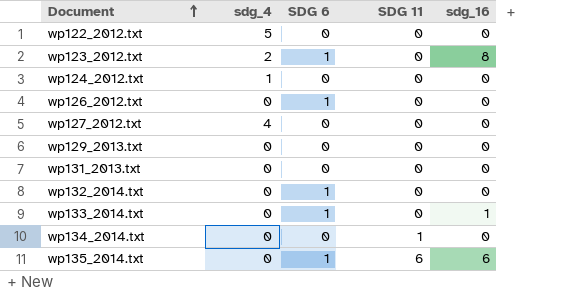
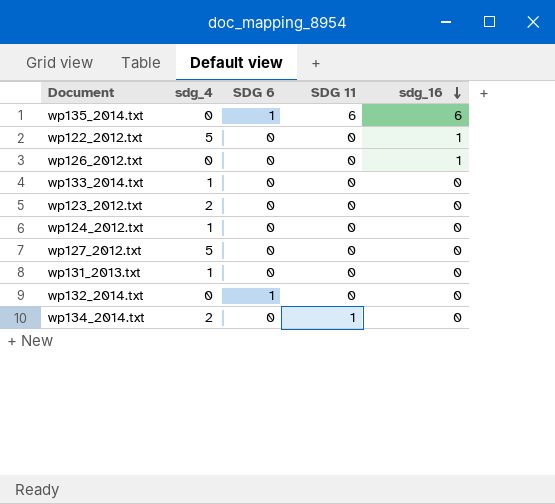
row order: Document ascending -> sdg_16 descending
row wp129_2013.txt: 0 | 0 | 0 | 0 -> none
wp122_2012.txt | sdg_16: 0 -> 1
wp126_2012.txt | SDG 6: 1 -> 0
wp126_2012.txt | sdg_16: 0 -> 1
wp133_2014.txt | sdg_4: 0 -> 1
wp133_2014.txt | SDG 6: 1 -> 0
wp133_2014.txt | sdg_16: 1 -> 0
wp123_2012.txt | SDG 6: 1 -> 0
wp123_2012.txt | sdg_16: 8 -> 0
wp127_2012.txt | sdg_4: 4 -> 5
wp131_2013.txt | sdg_4: 0 -> 1
wp134_2014.txt | sdg_4: 0 -> 2

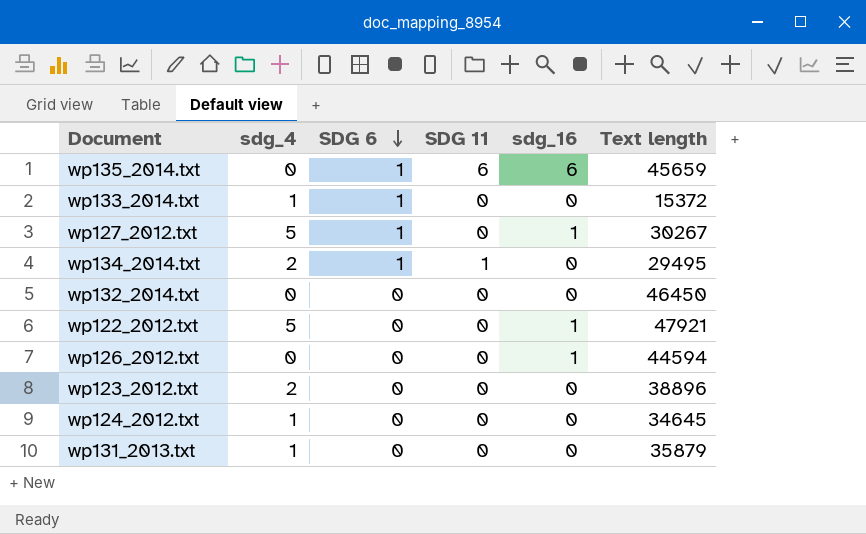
row order: sdg_16 descending -> SDG 6 descending
column Text length | position: none -> 6
wp133_2014.txt | SDG 6: 0 -> 1
wp127_2012.txt | SDG 6: 0 -> 1
wp127_2012.txt | sdg_16: 0 -> 1
wp134_2014.txt | SDG 6: 0 -> 1
wp132_2014.txt | SDG 6: 1 -> 0

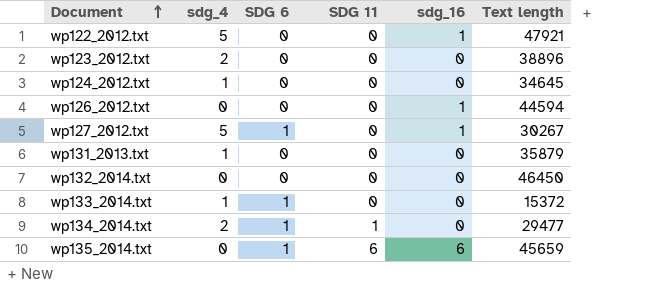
row order: SDG 6 descending -> Document ascending
wp134_2014.txt | Text length: 29495 -> 29477

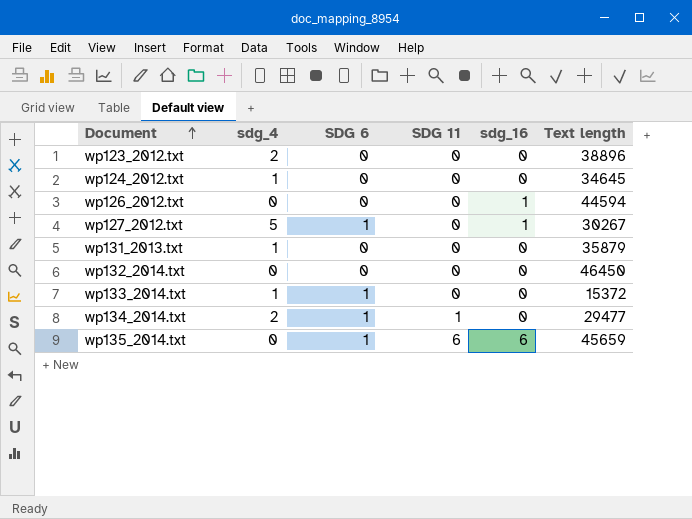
row wp122_2012.txt: 5 | 0 | 0 | 1 | 47921 -> none

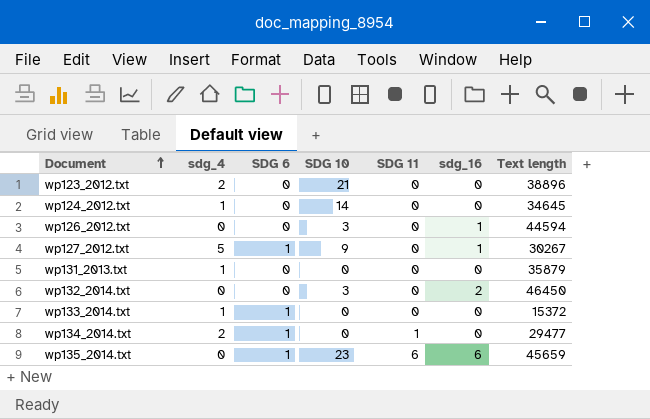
column SDG 10 | position: none -> 4
wp132_2014.txt | sdg_16: 0 -> 2

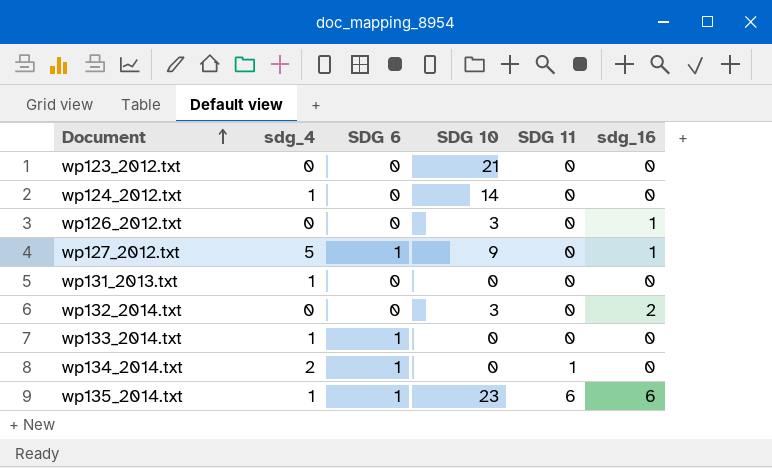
column Text length | position: 7 -> none
wp123_2012.txt | sdg_4: 2 -> 0
wp135_2014.txt | sdg_4: 0 -> 1

